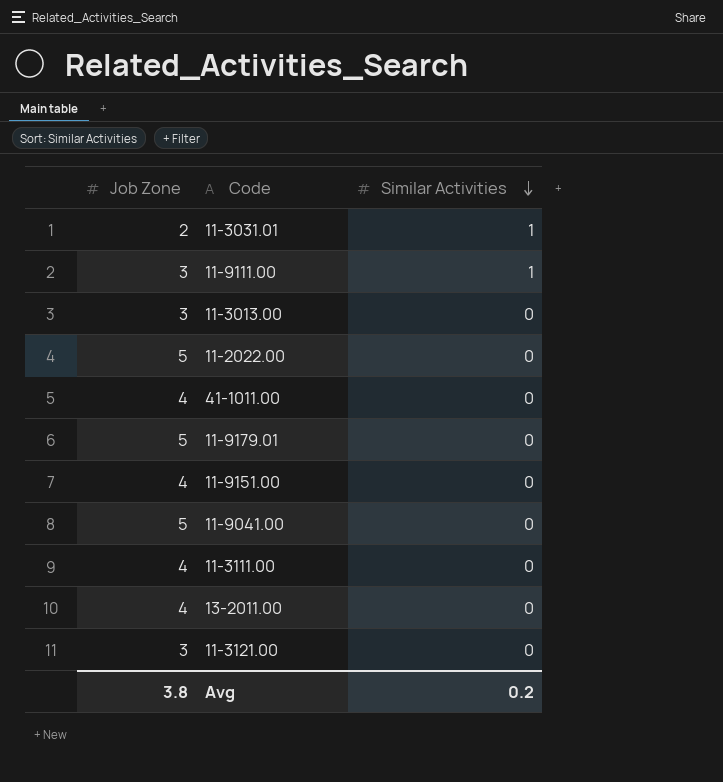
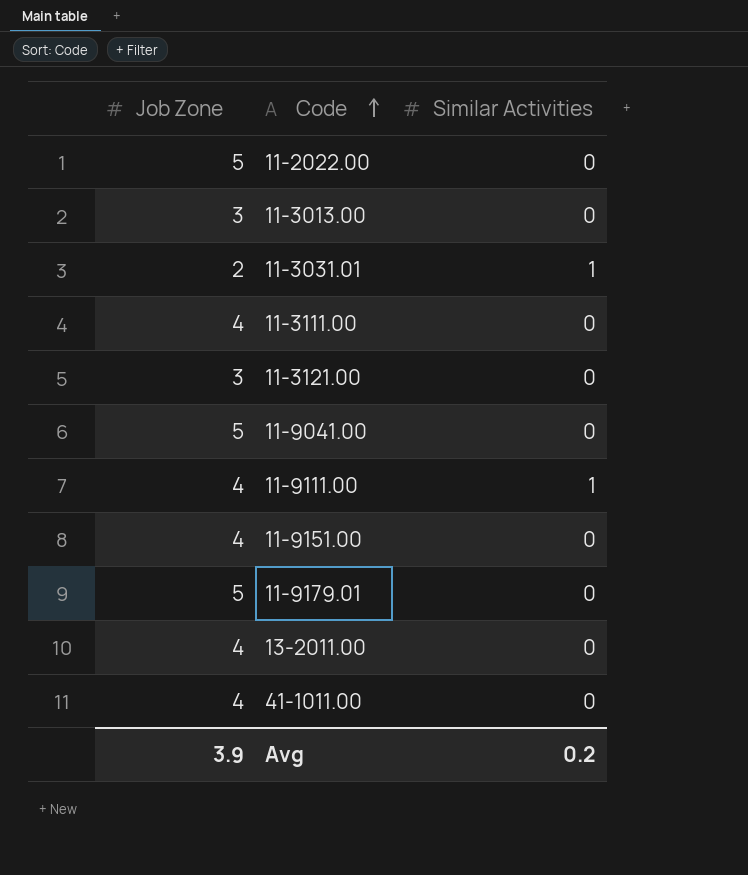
row order: Similar Activities descending -> Code ascending
11-9111.00 | Job Zone: 3 -> 4
Avg | Job Zone: 3.8 -> 3.9

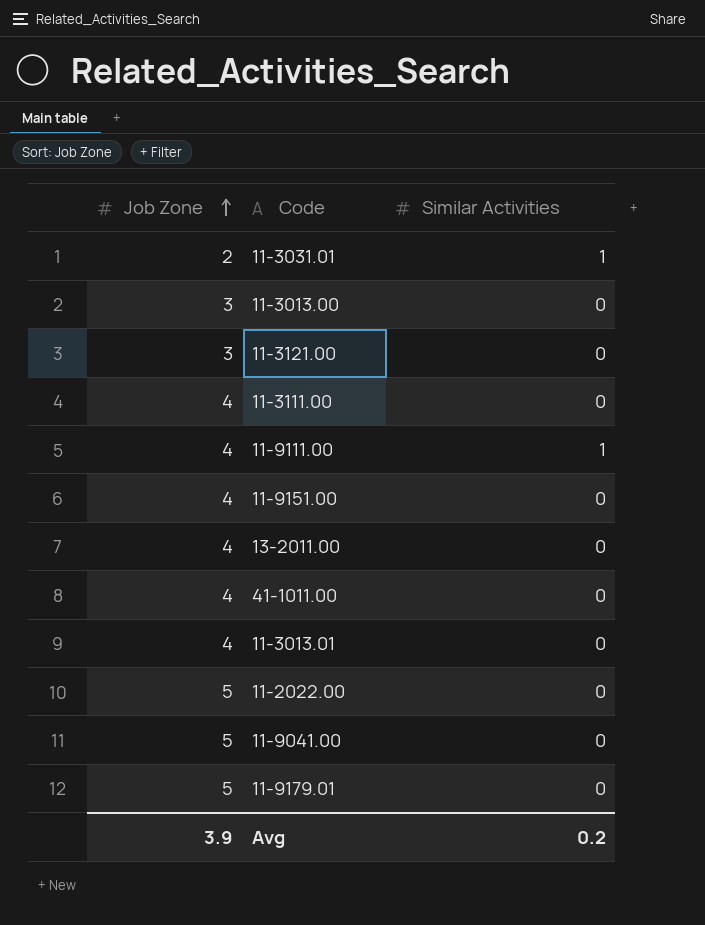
row order: Code ascending -> Job Zone ascending
row 11-3013.01: none -> 4 | 0

